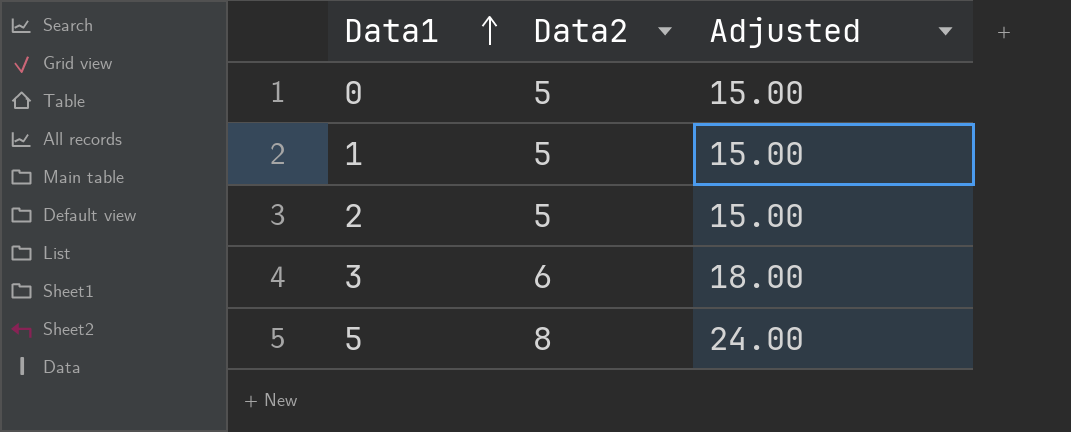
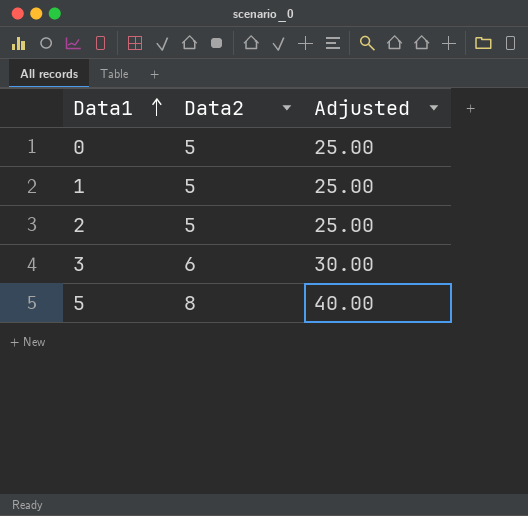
column Adjusted | formula: [Data2] * 3 -> [Data2] * 5

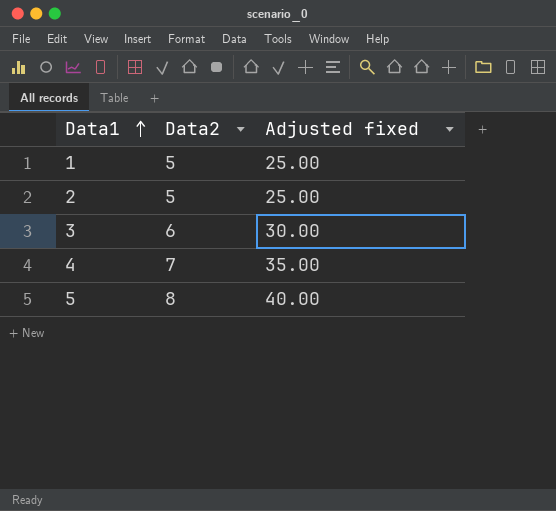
column name: Adjusted -> Adjusted fixed
row 0: 5 | 25.00 -> none
row 4: none -> 7 | 35.00

